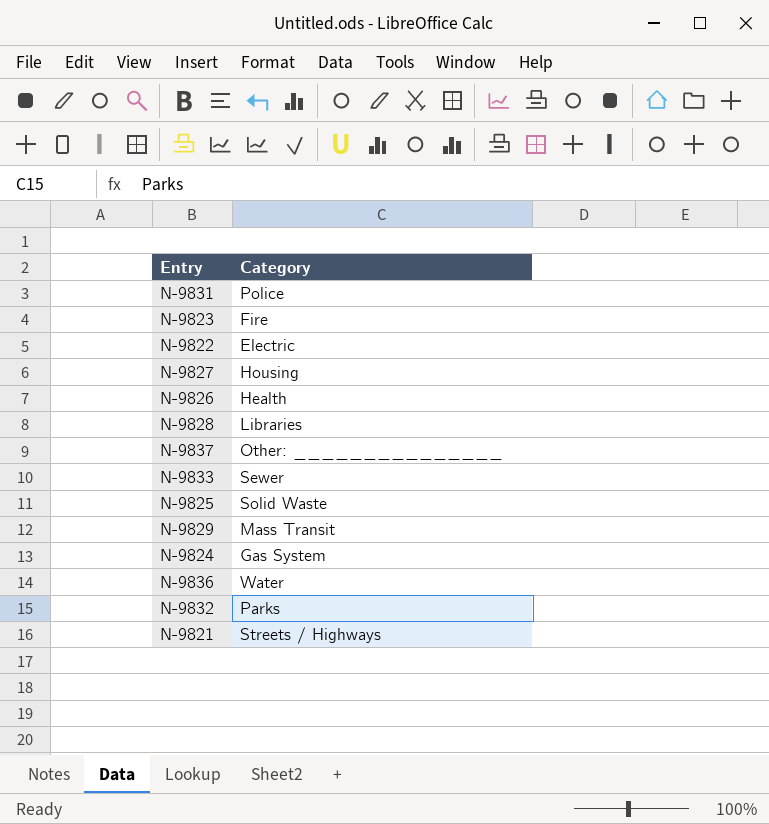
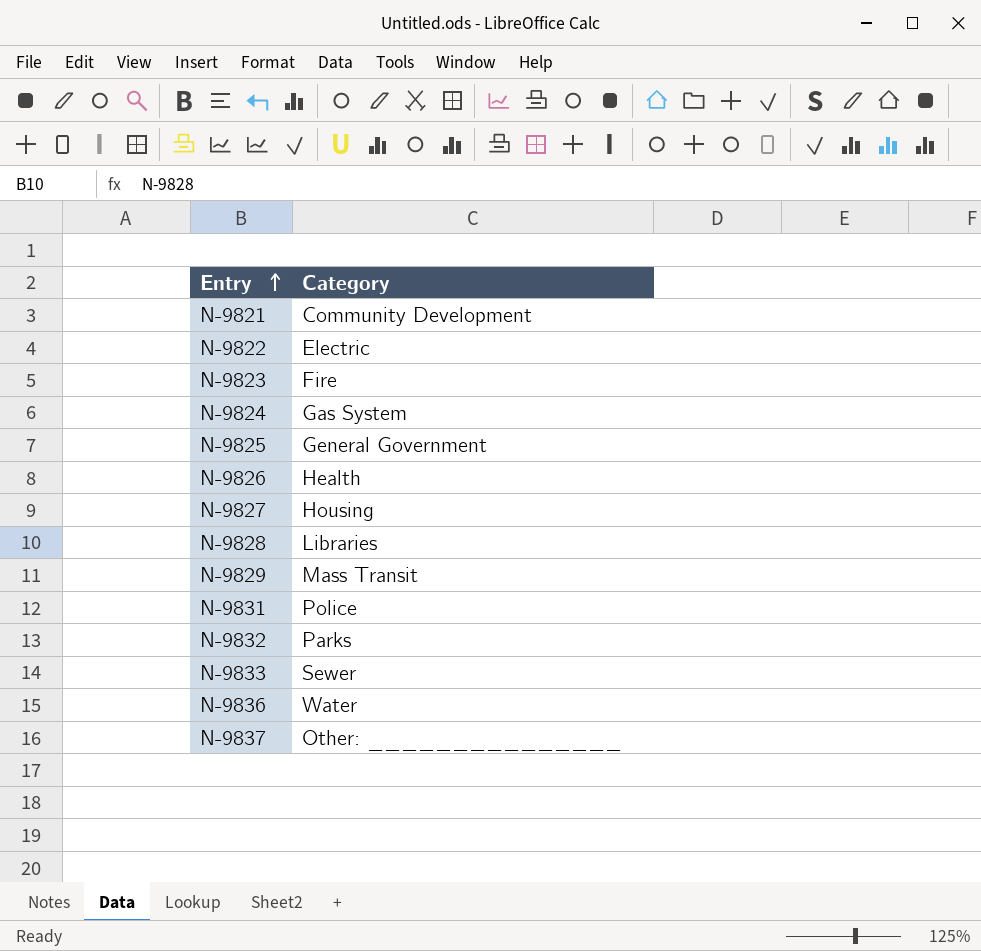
row order: none -> Entry ascending
N-9821 | Category: Streets / Highways -> Community Development
N-9825 | Category: Solid Waste -> General Government

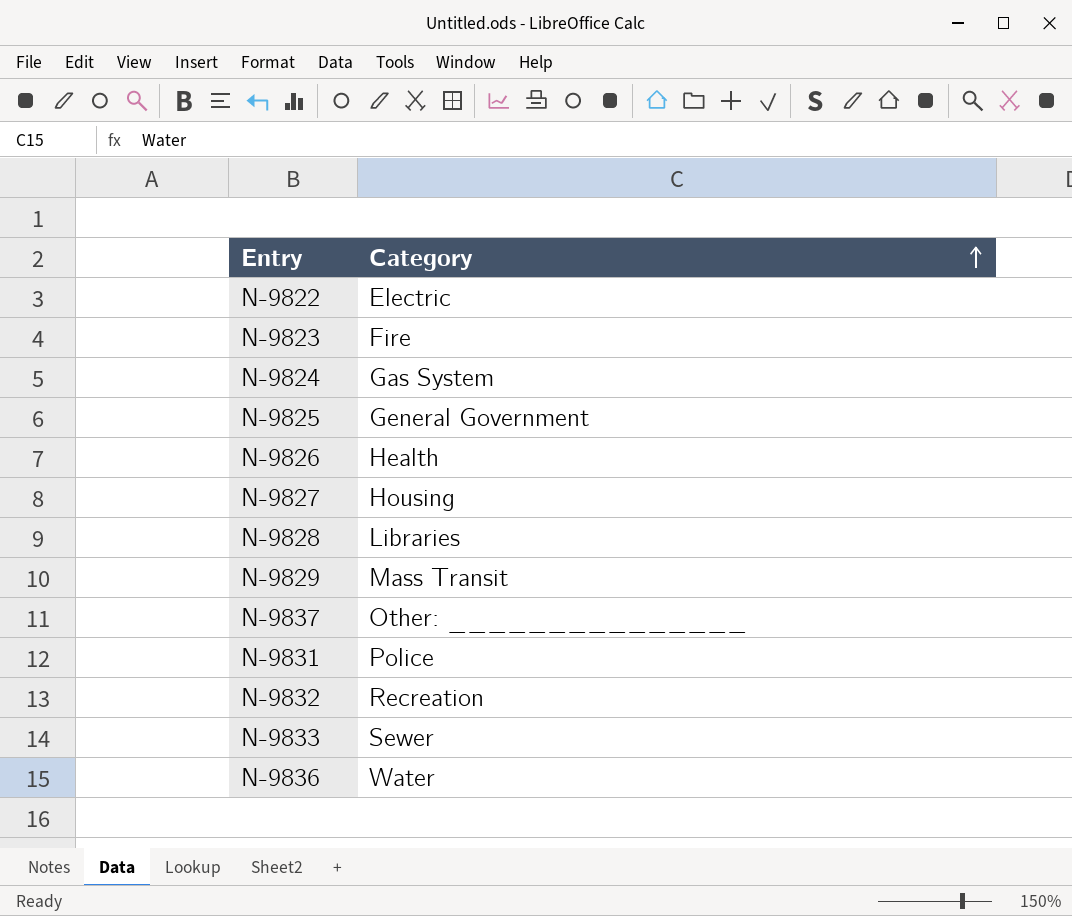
row order: Entry ascending -> Category ascending
row N-9821: Community Development -> none
N-9832 | Category: Parks -> Recreation

